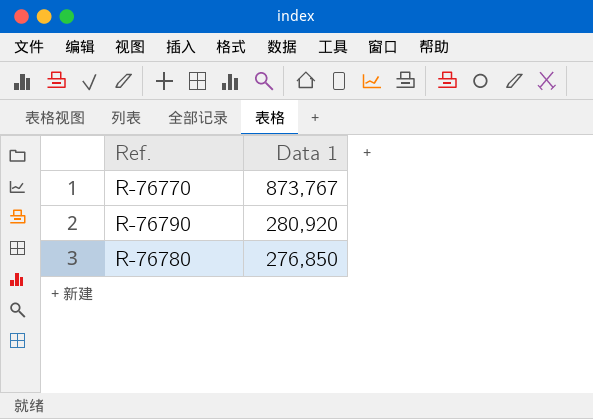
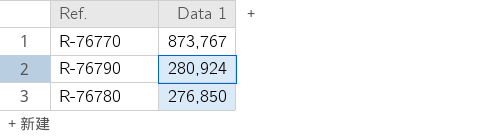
R-76790 | Data 1: 280,920 -> 280,924

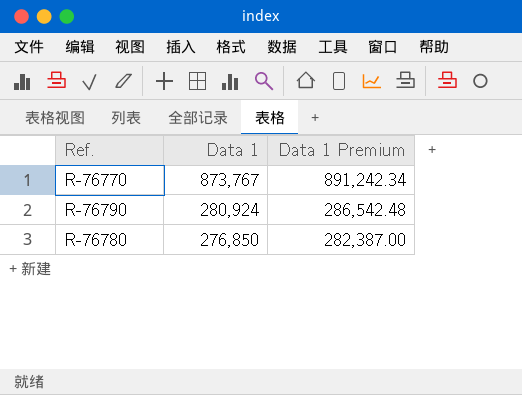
column Data 1 Premium | formula: none -> [Data 1] * 1.02

